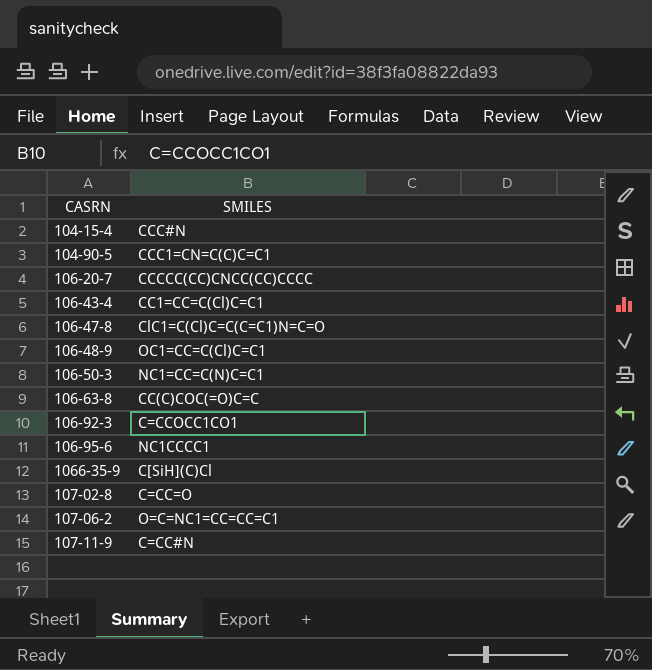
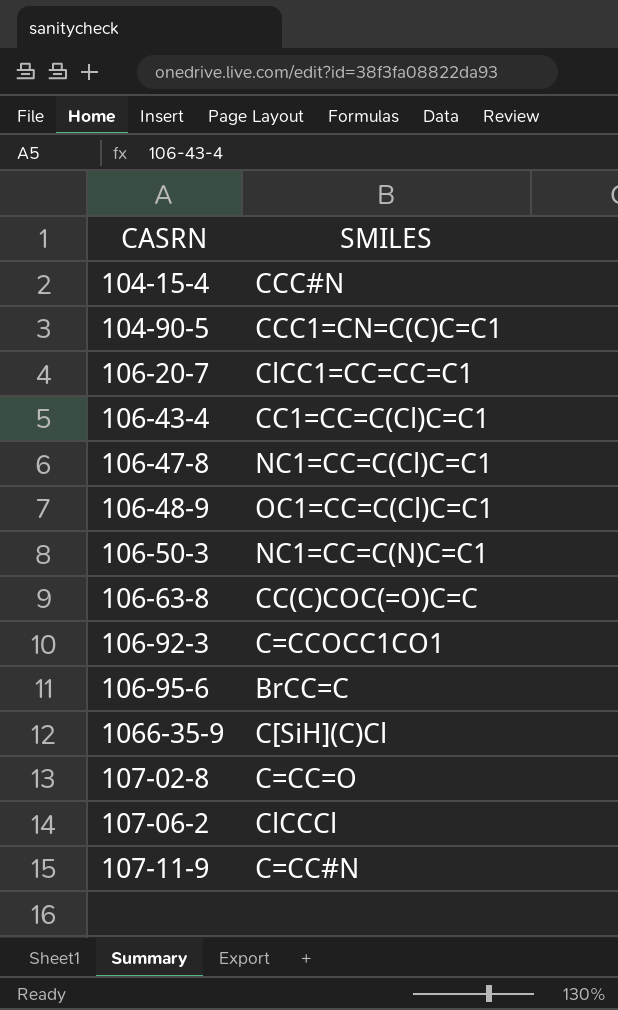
106-20-7 | SMILES: CCCCC(CC)CNCC(CC)CCCC -> ClCC1=CC=CC=C1
106-47-8 | SMILES: ClC1=C(Cl)C=C(C=C1)N=C=O -> NC1=CC=C(Cl)C=C1
106-95-6 | SMILES: NC1CCCC1 -> BrCC=C
107-06-2 | SMILES: O=C=NC1=CC=CC=C1 -> ClCCCl

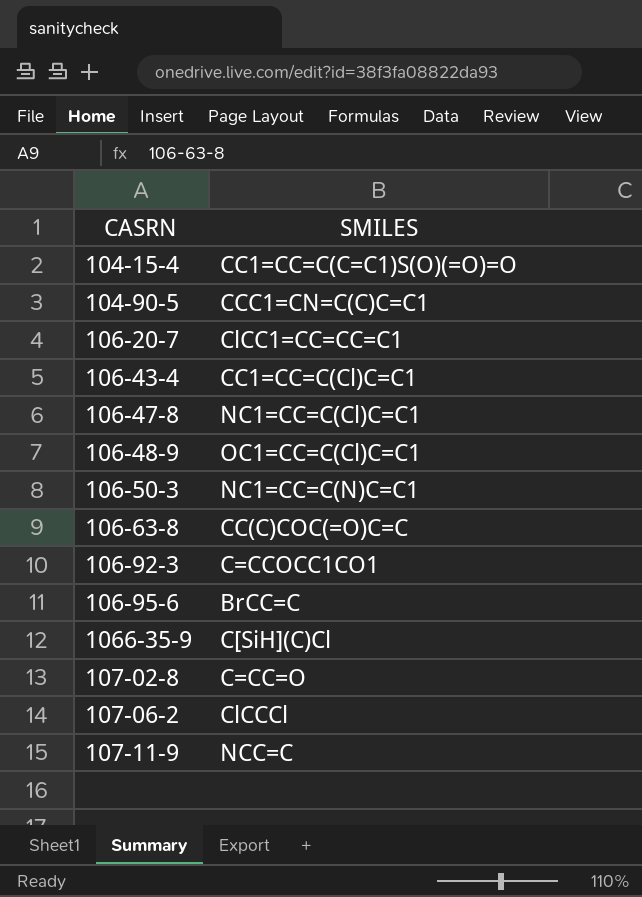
104-15-4 | SMILES: CCC#N -> CC1=CC=C(C=C1)S(O)(=O)=O
107-11-9 | SMILES: C=CC#N -> NCC=C

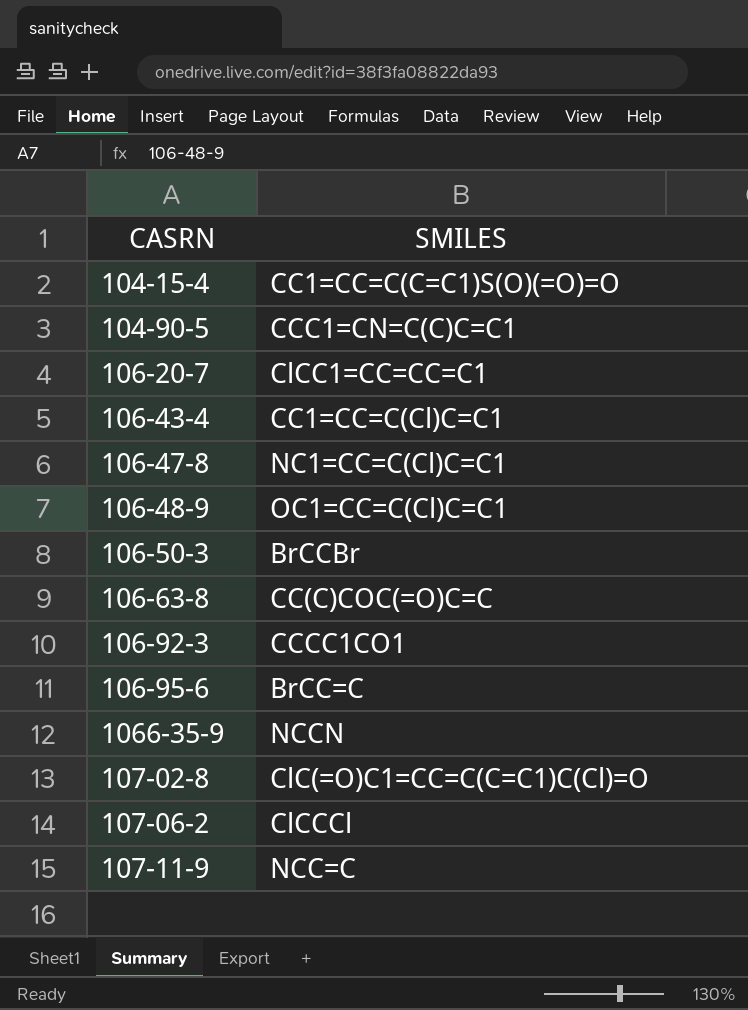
106-50-3 | SMILES: NC1=CC=C(N)C=C1 -> BrCCBr
106-92-3 | SMILES: C=CCOCC1CO1 -> CCCC1CO1
1066-35-9 | SMILES: C[SiH](C)Cl -> NCCN
107-02-8 | SMILES: C=CC=O -> ClC(=O)C1=CC=C(C=C1)C(Cl)=O

